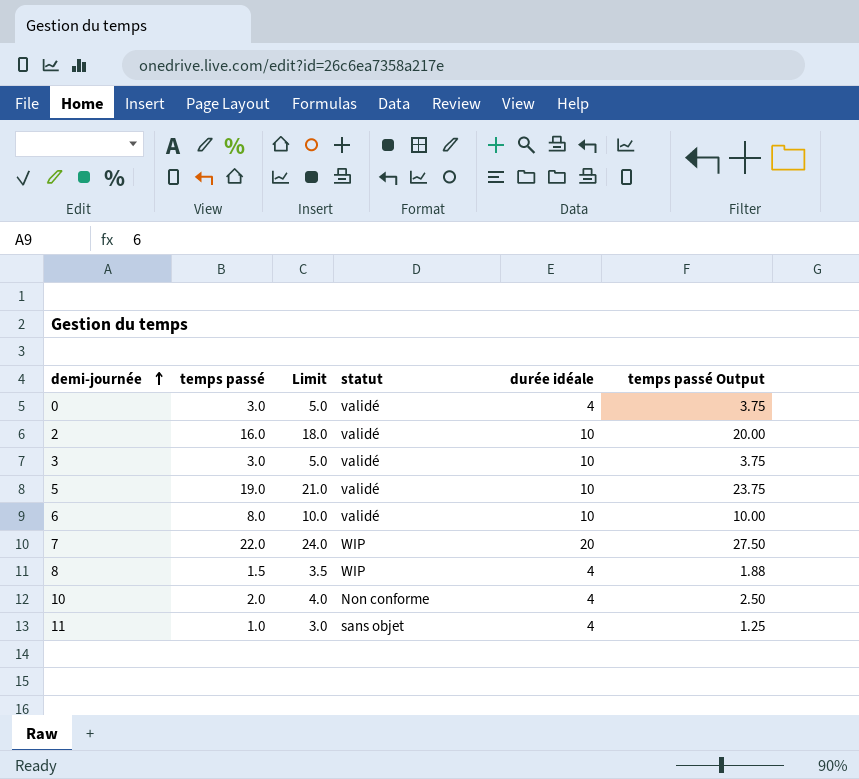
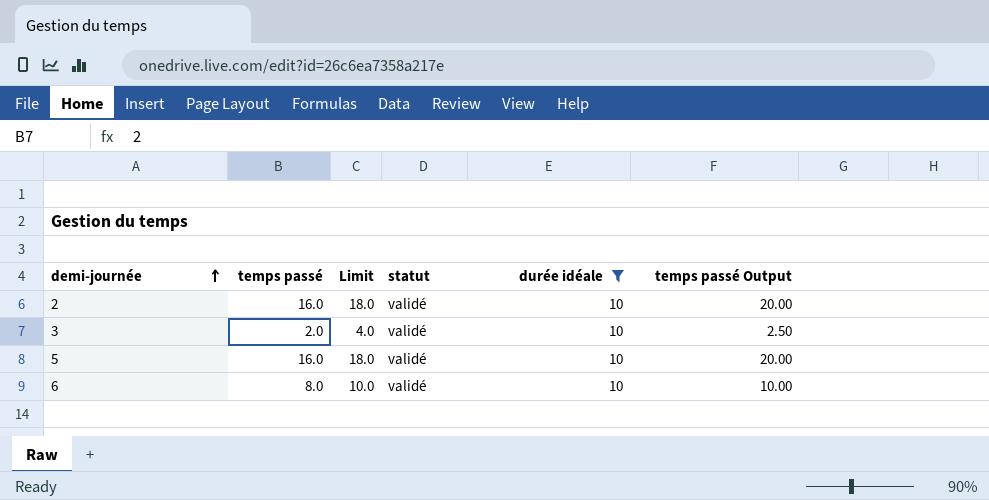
filter: none -> durée idéale = 10
3 | temps passé: 3.0 -> 2.0
3 | Limit: 5.0 -> 4.0
3 | temps passé Output: 3.75 -> 2.50
5 | temps passé: 19.0 -> 16.0
5 | Limit: 21.0 -> 18.0
5 | temps passé Output: 23.75 -> 20.00

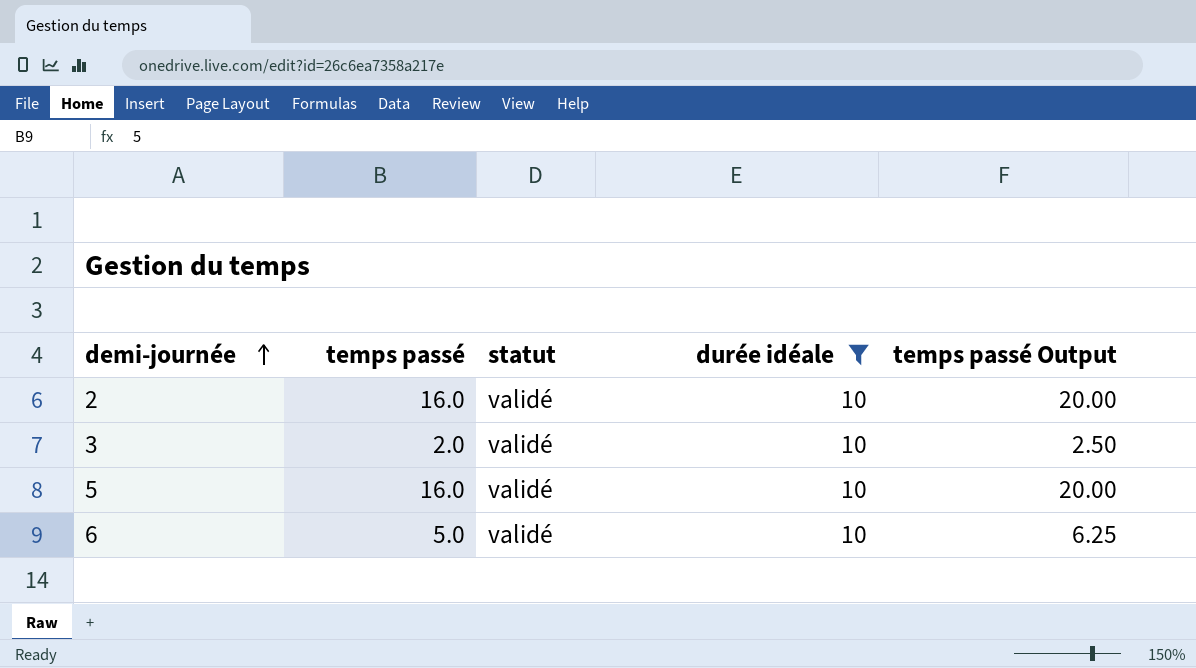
column Limit | formula: [temps passé] + 2 -> none
6 | temps passé: 8.0 -> 5.0
6 | temps passé Output: 10.00 -> 6.25

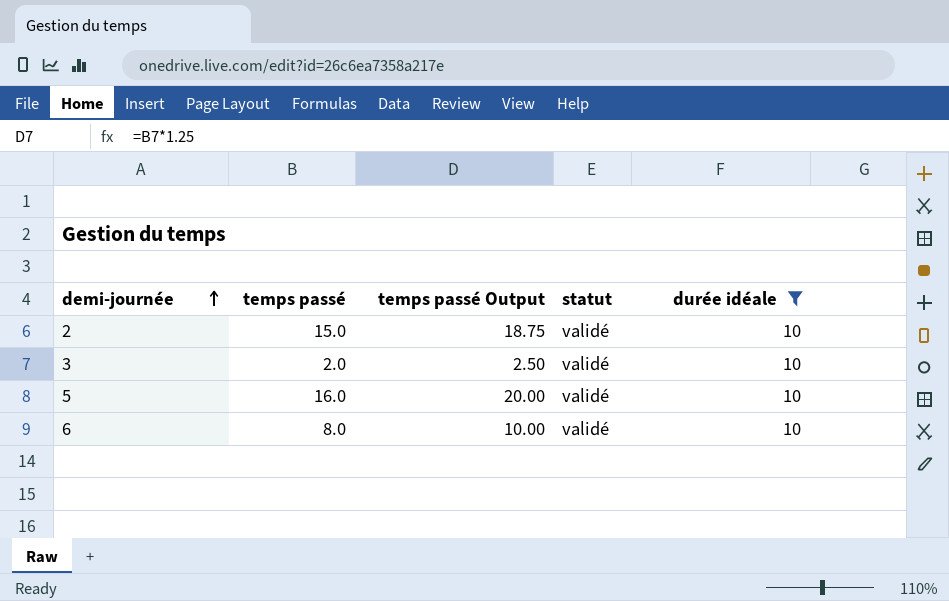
column temps passé Output | position: 5 -> 3
2 | temps passé: 16.0 -> 15.0
2 | temps passé Output: 20.00 -> 18.75
6 | temps passé: 5.0 -> 8.0
6 | temps passé Output: 6.25 -> 10.00

